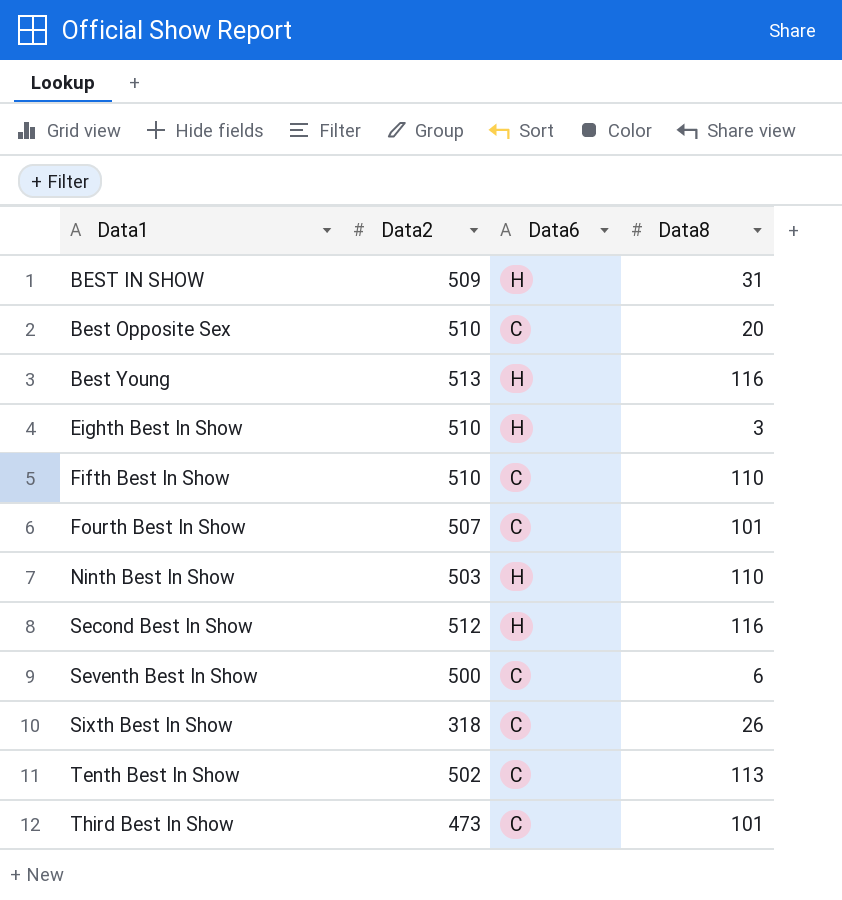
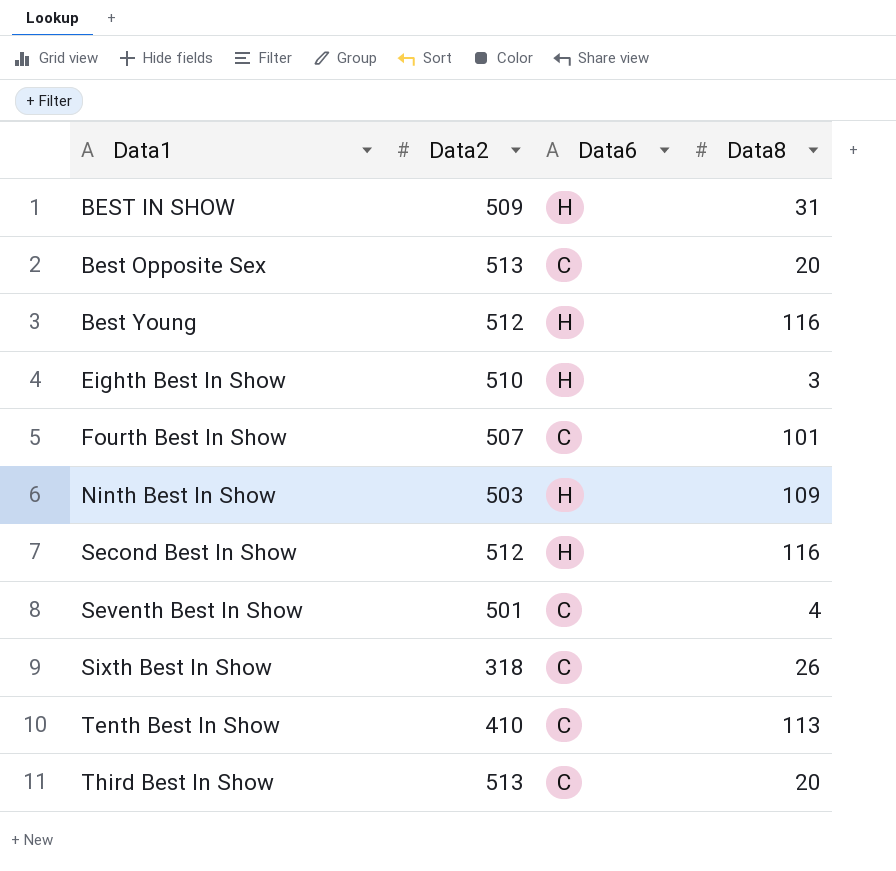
row Fifth Best In Show: 510 | C | 110 -> none
Best Opposite Sex | Data2: 510 -> 513
Best Young | Data2: 513 -> 512
Ninth Best In Show | Data8: 110 -> 109
Seventh Best In Show | Data2: 500 -> 501
Seventh Best In Show | Data8: 6 -> 4
Tenth Best In Show | Data2: 502 -> 410
Third Best In Show | Data2: 473 -> 513
Third Best In Show | Data8: 101 -> 20

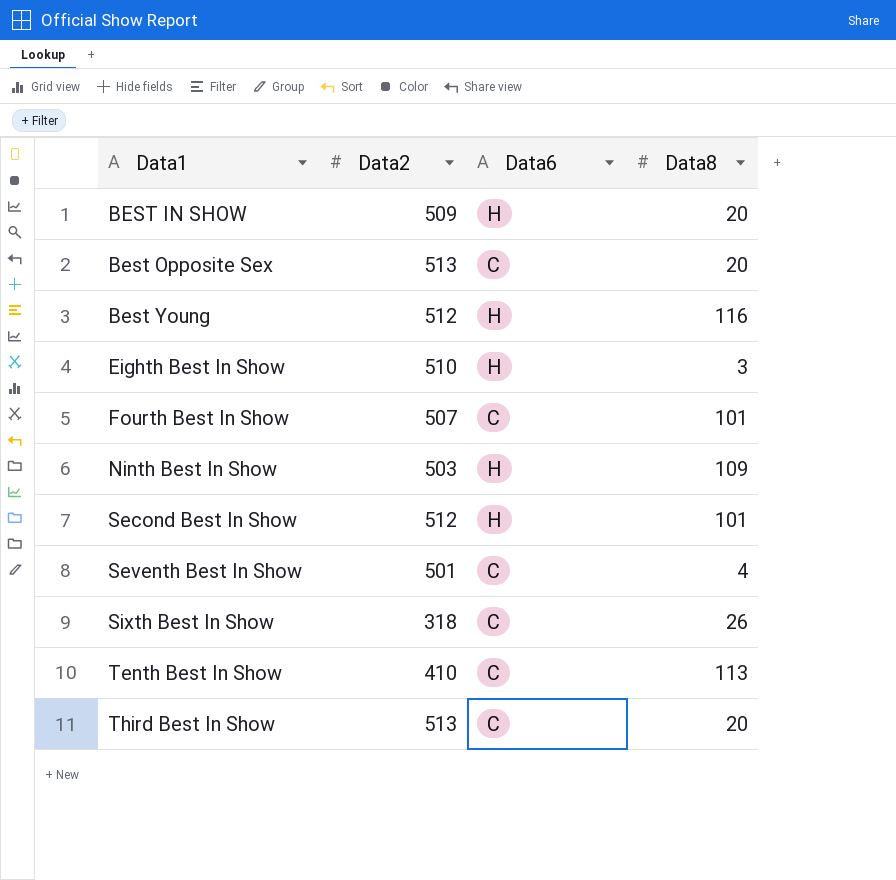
BEST IN SHOW | Data8: 31 -> 20
Second Best In Show | Data8: 116 -> 101

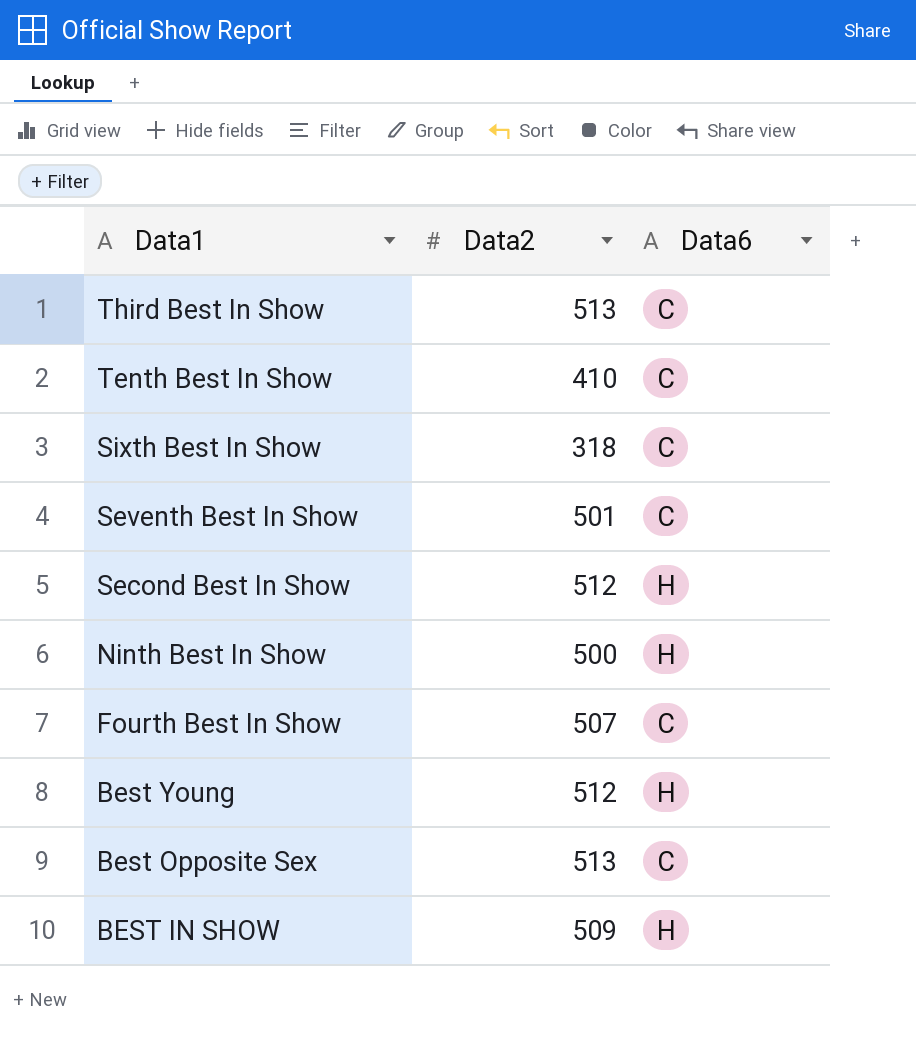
row order: Data1 ascending -> Data1 descending
column Data8 | position: 4 -> none
row Eighth Best In Show: 510 | H | 3 -> none
Ninth Best In Show | Data2: 503 -> 500

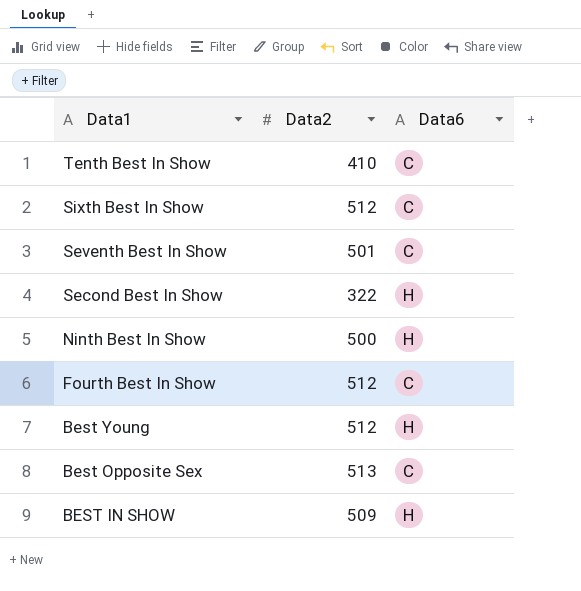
row Third Best In Show: 513 | C -> none
Sixth Best In Show | Data2: 318 -> 512
Second Best In Show | Data2: 512 -> 322
Fourth Best In Show | Data2: 507 -> 512

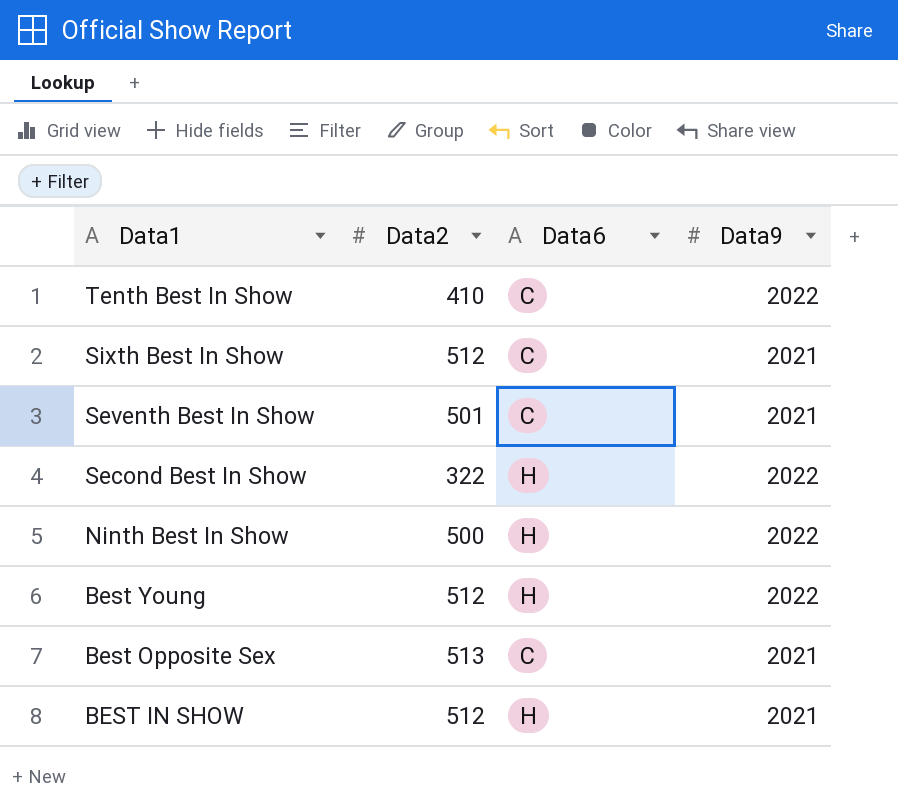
column Data9 | position: none -> 4
row Fourth Best In Show: 512 | C -> none
BEST IN SHOW | Data2: 509 -> 512

